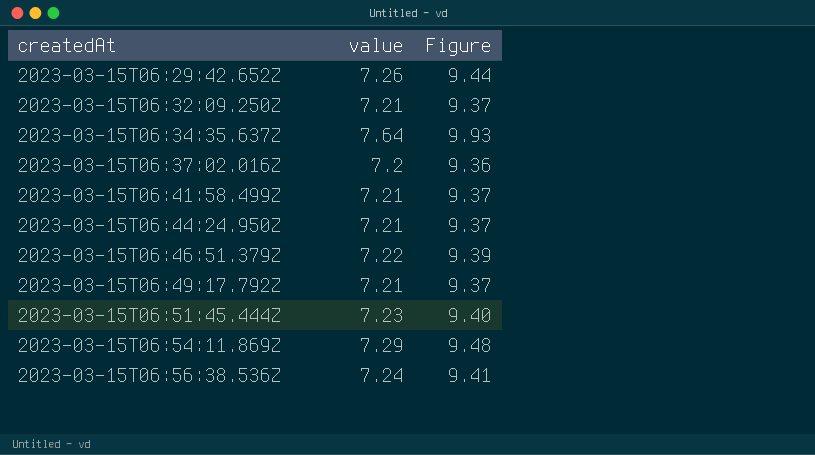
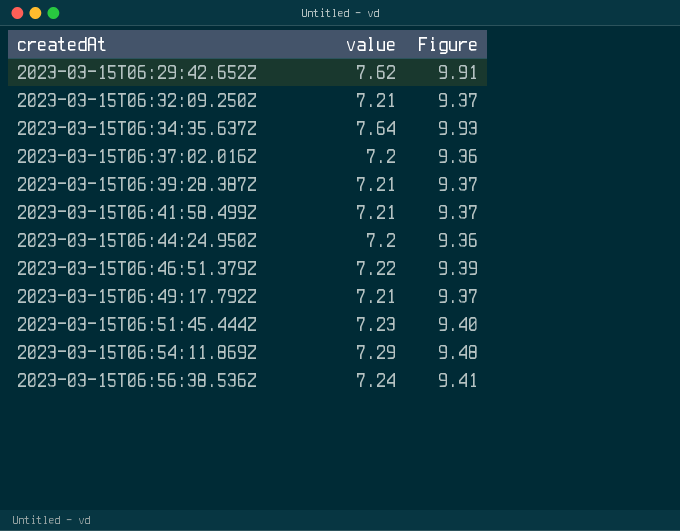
2023-03-15T06:29:42.652Z | value: 7.26 -> 7.62
2023-03-15T06:29:42.652Z | Figure: 9.44 -> 9.91
row 2023-03-15T06:39:28.387Z: none -> 7.21 | 9.37
2023-03-15T06:44:24.950Z | value: 7.21 -> 7.2
2023-03-15T06:44:24.950Z | Figure: 9.37 -> 9.36

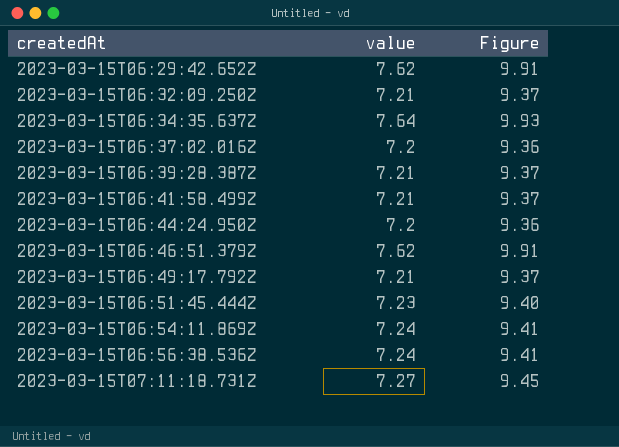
2023-03-15T06:46:51.379Z | value: 7.22 -> 7.62
2023-03-15T06:46:51.379Z | Figure: 9.39 -> 9.91
2023-03-15T06:54:11.869Z | value: 7.29 -> 7.24
2023-03-15T06:54:11.869Z | Figure: 9.48 -> 9.41
row 2023-03-15T07:11:18.731Z: none -> 7.27 | 9.45

